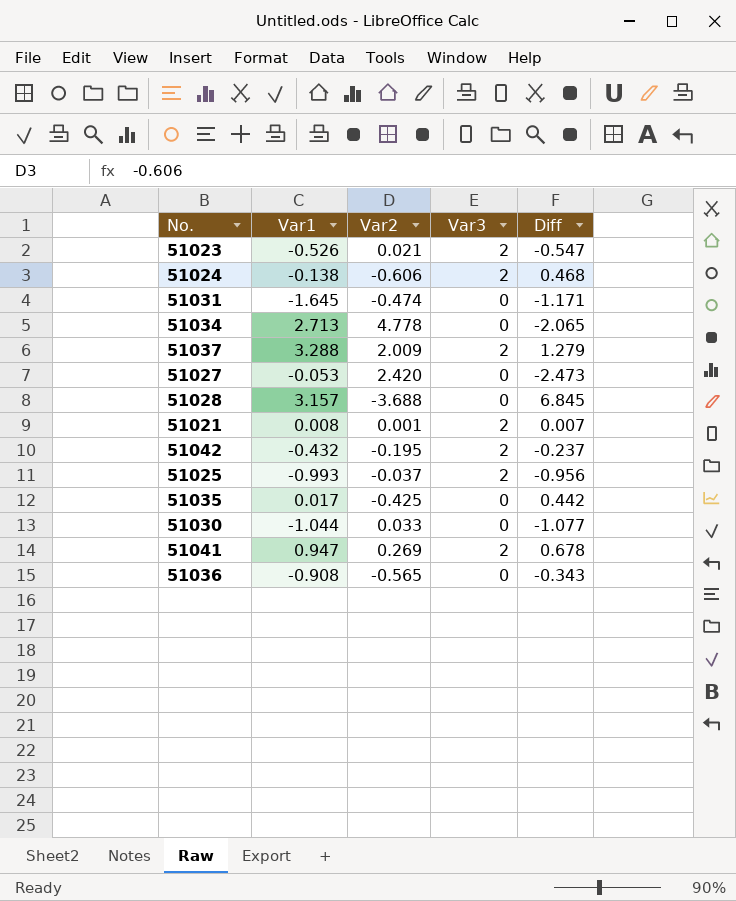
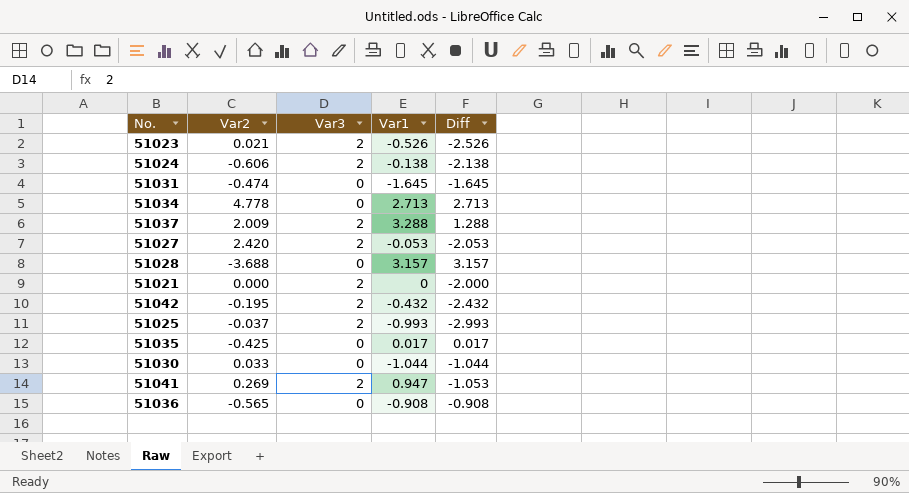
column Var1 | position: 2 -> 4
column Diff | formula: [Var1] - [Var2] -> [Var1] - [Var3]
51027 | Var3: 0 -> 2
51021 | Var2: 0.001 -> 0.000
51021 | Var1: 0.008 -> 0

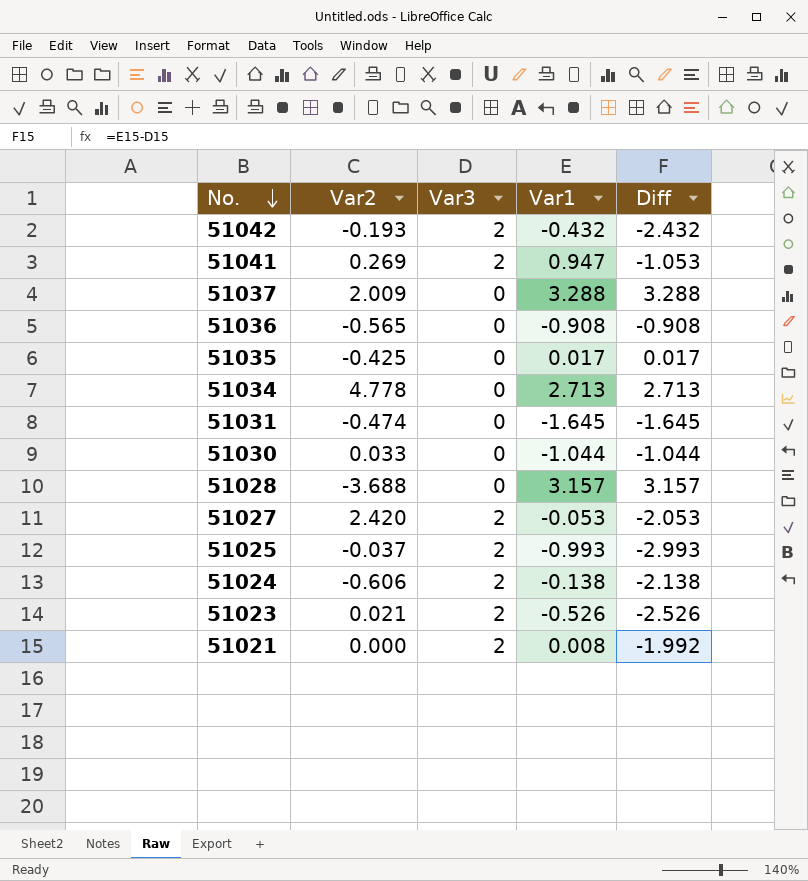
row order: none -> No. descending
51042 | Var2: -0.195 -> -0.193
51037 | Var3: 2 -> 0
51037 | Diff: 1.288 -> 3.288
51021 | Var1: 0 -> 0.008
51021 | Diff: -2.000 -> -1.992

